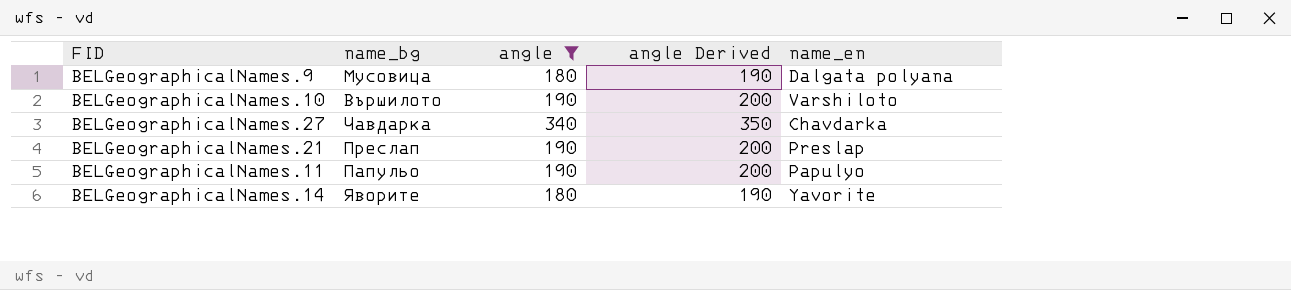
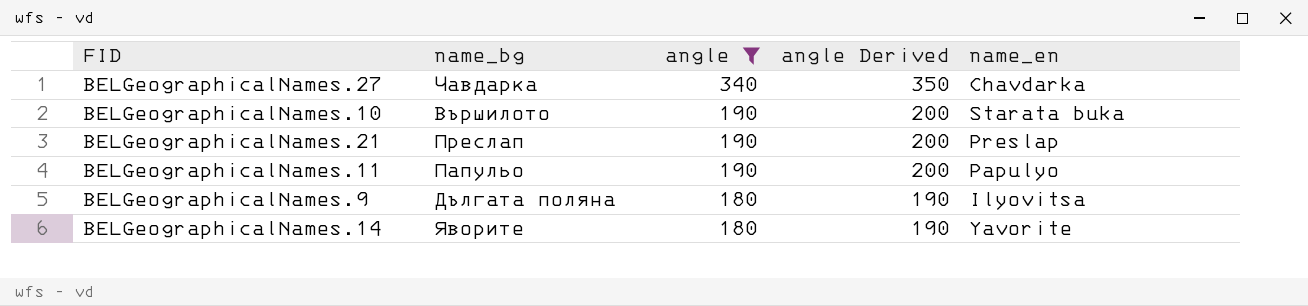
row order: none -> angle descending
BELGeographicalNames.10 | name_en: Varshiloto -> Starata buka
BELGeographicalNames.9 | name_bg: Мусовица -> Дългата поляна
BELGeographicalNames.9 | name_en: Dalgata polyana -> Ilyovitsa

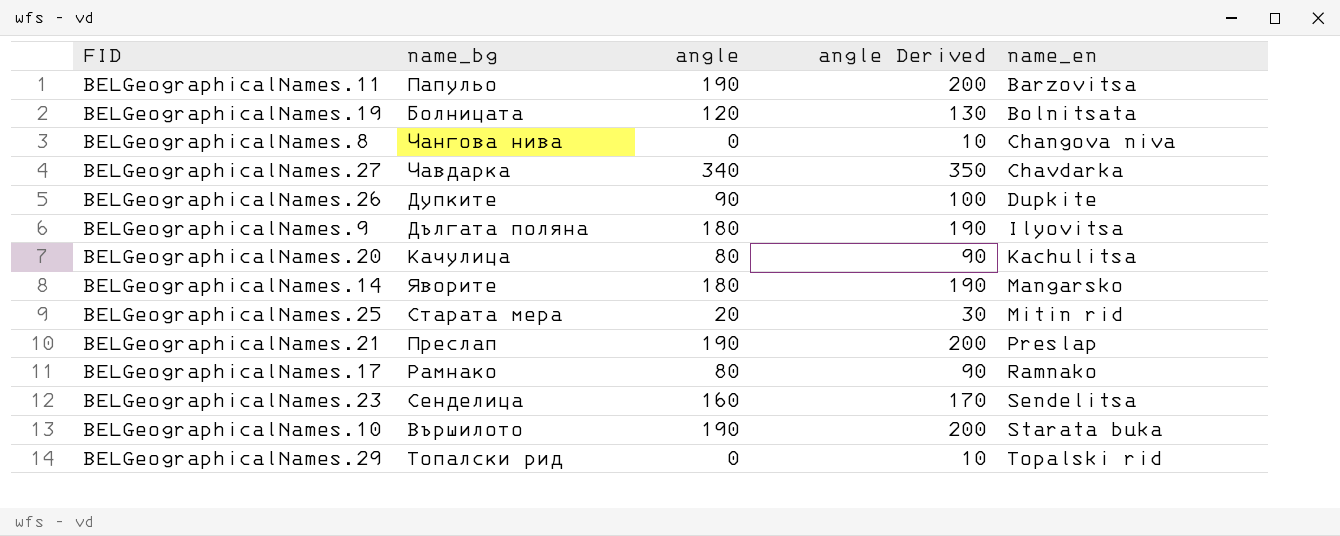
filter: angle >= 180 -> none
row order: angle descending -> name_en ascending
BELGeographicalNames.11 | name_en: Papulyo -> Barzovitsa
BELGeographicalNames.14 | name_en: Yavorite -> Mangarsko

